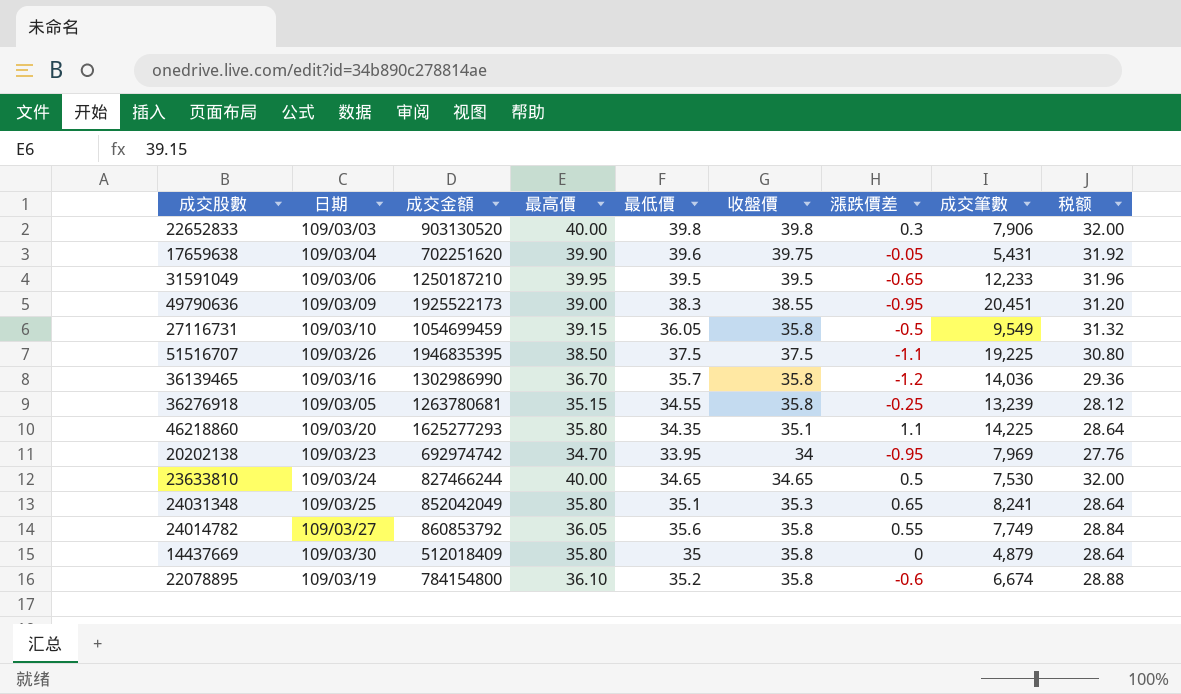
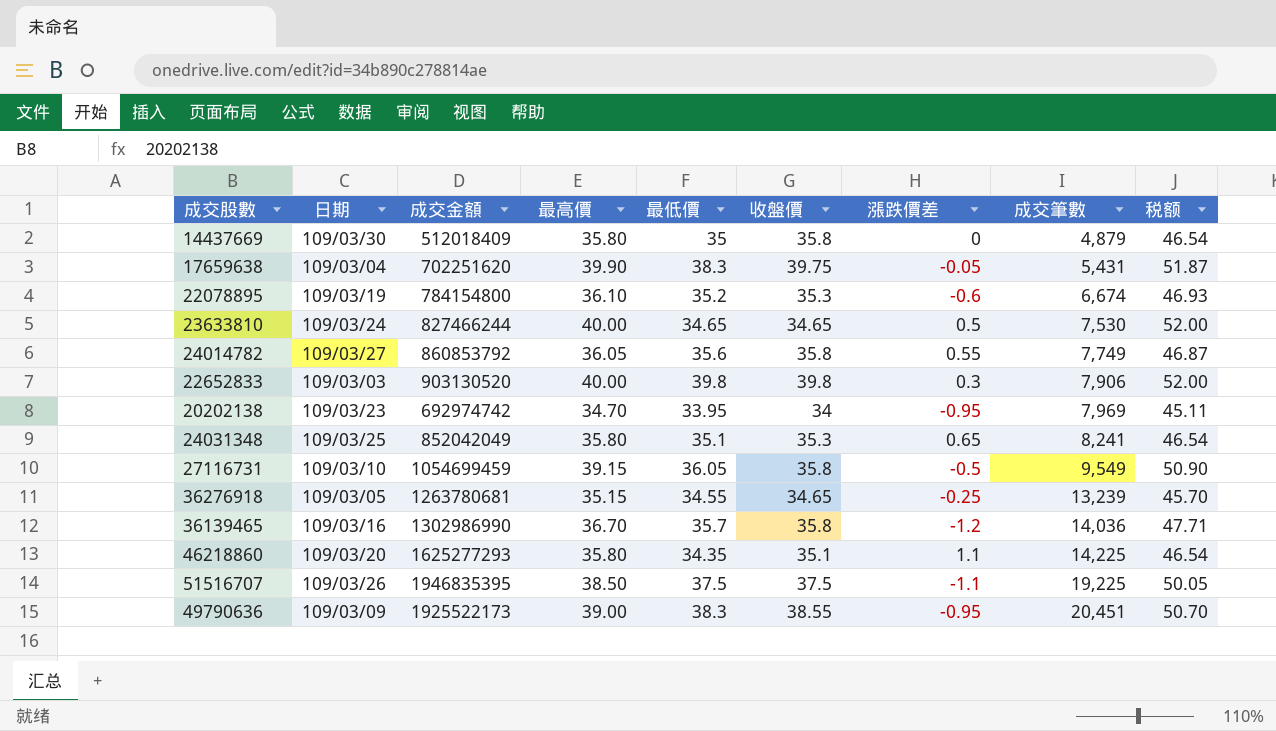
row order: none -> 成交筆數 ascending
column 税额 | formula: [最高價] * 0.8 -> [最高價] * 1.3
row 31591049: 109/03/06 | 1250187210 | 39.95 | 39.5 | 39.5 | -0.65 | 12,233 | 31.96 -> none
17659638 | 最低價: 39.6 -> 38.3
22078895 | 收盤價: 35.8 -> 35.3
36276918 | 收盤價: 35.8 -> 34.65

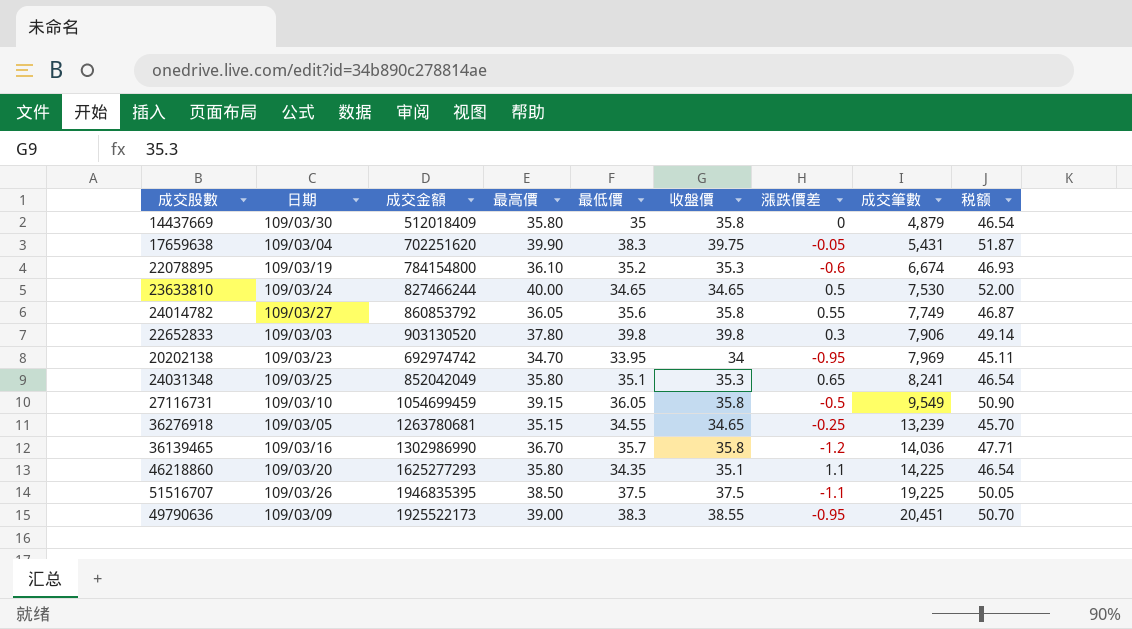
22652833 | 最高價: 40.00 -> 37.80
22652833 | 税额: 52.00 -> 49.14

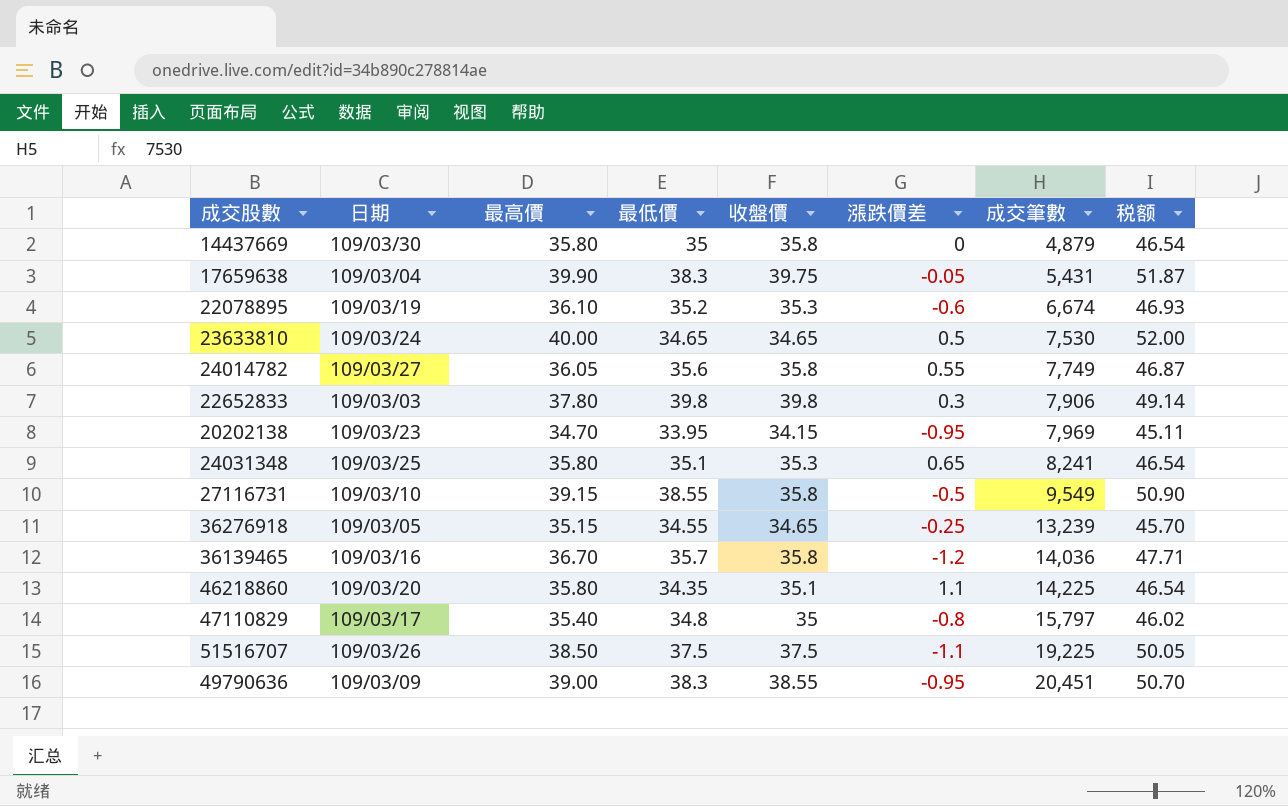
column 成交金額 | position: 3 -> none
20202138 | 收盤價: 34 -> 34.15
27116731 | 最低價: 36.05 -> 38.55
row 47110829: none -> 109/03/17 | 35.40 | 34.8 | 35 | -0.8 | 15,797 | 46.02

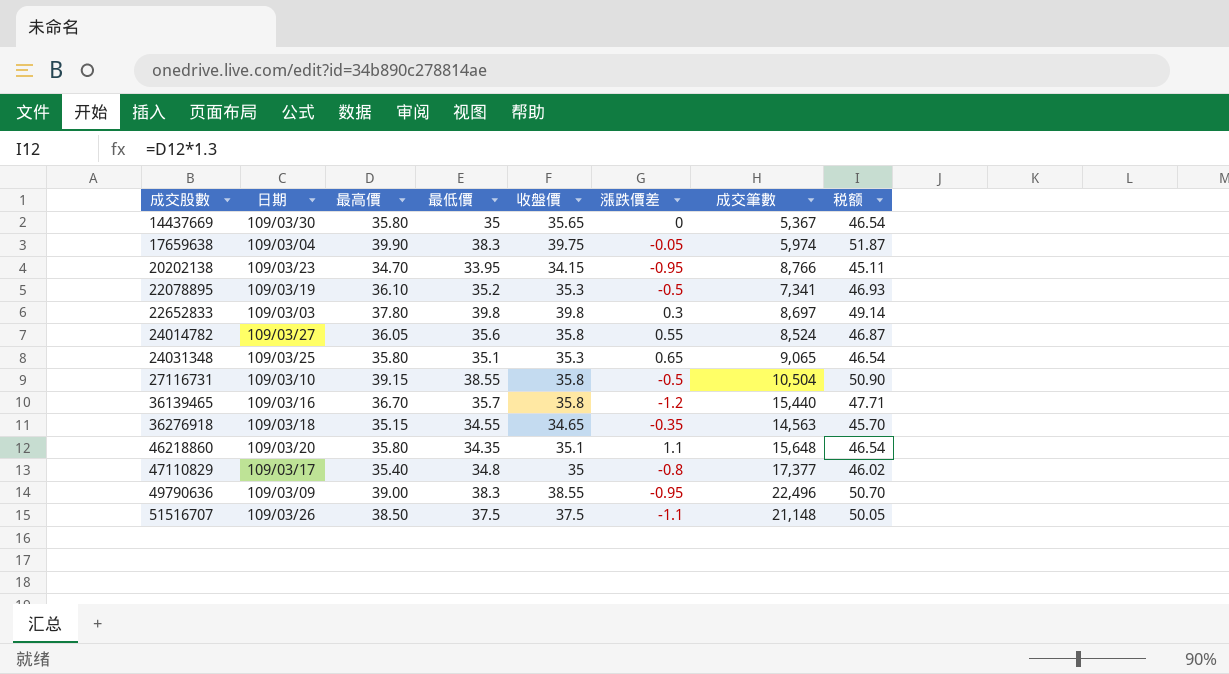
row order: 成交筆數 ascending -> 成交股數 ascending
row 23633810: 109/03/24 | 40.00 | 34.65 | 34.65 | 0.5 | 7,530 | 52.00 -> none
14437669 | 收盤價: 35.8 -> 35.65
14437669 | 成交筆數: 4,879 -> 5,367
17659638 | 成交筆數: 5,431 -> 5,974
20202138 | 成交筆數: 7,969 -> 8,766
22078895 | 漲跌價差: -0.6 -> -0.5
22078895 | 成交筆數: 6,674 -> 7,341
22652833 | 成交筆數: 7,906 -> 8,697
24014782 | 成交筆數: 7,749 -> 8,524
24031348 | 成交筆數: 8,241 -> 9,065
27116731 | 成交筆數: 9,549 -> 10,504
36139465 | 成交筆數: 14,036 -> 15,440
36276918 | 日期: 109/03/05 -> 109/03/18
36276918 | 漲跌價差: -0.25 -> -0.35
36276918 | 成交筆數: 13,239 -> 14,563
46218860 | 成交筆數: 14,225 -> 15,648
47110829 | 成交筆數: 15,797 -> 17,377
49790636 | 成交筆數: 20,451 -> 22,496
51516707 | 成交筆數: 19,225 -> 21,148

